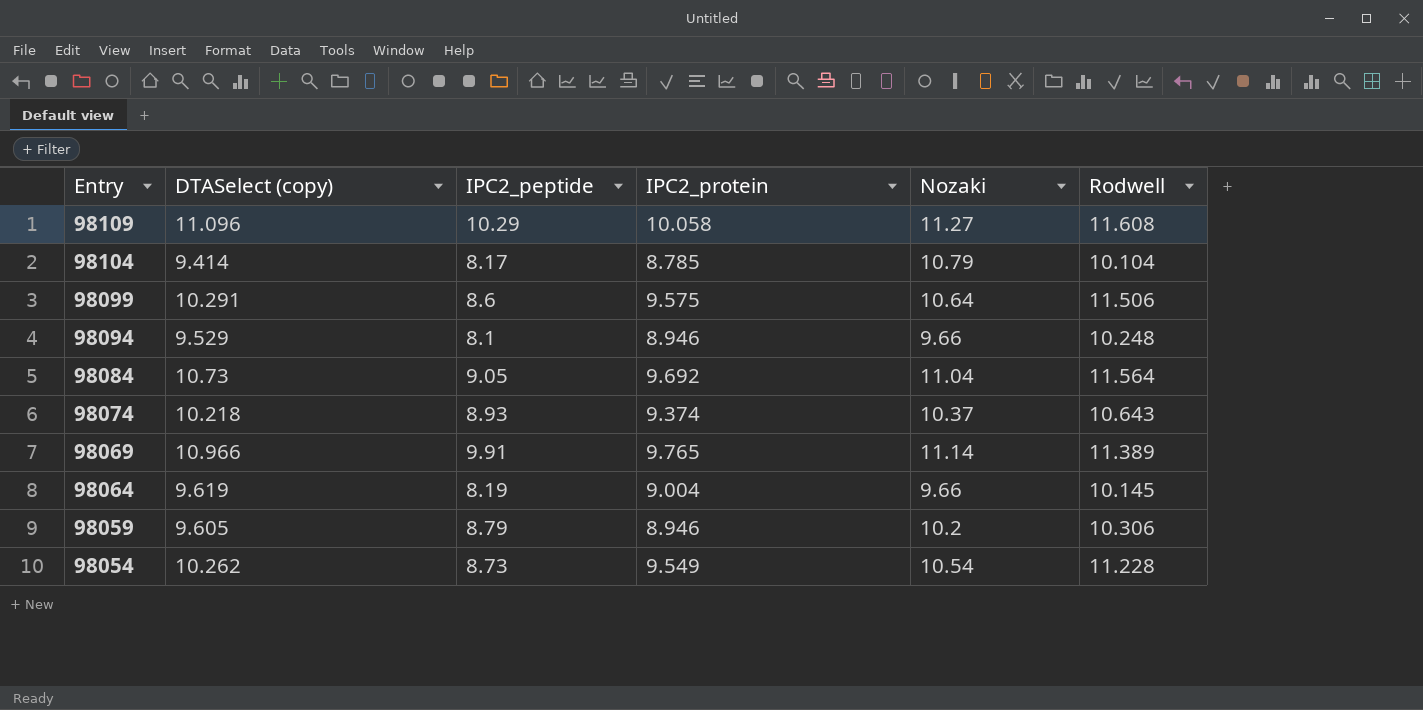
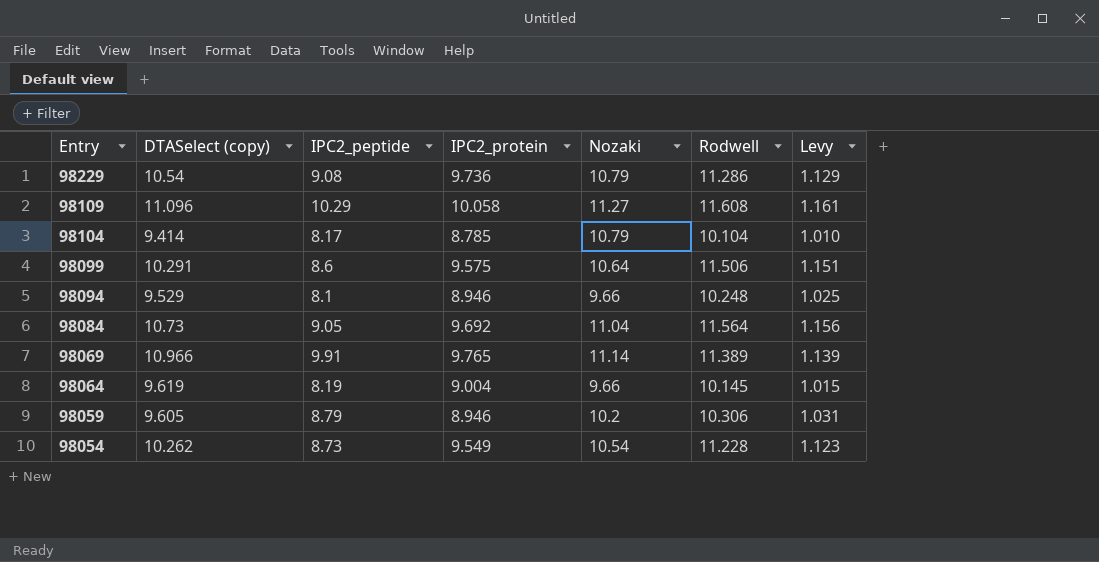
column Levy | formula: none -> [Rodwell] * 0.1
row 98074: 10.218 | 8.93 | 9.374 | 10.37 | 10.643 -> none
row 98229: none -> 10.54 | 9.08 | 9.736 | 10.79 | 11.286 | 1.129

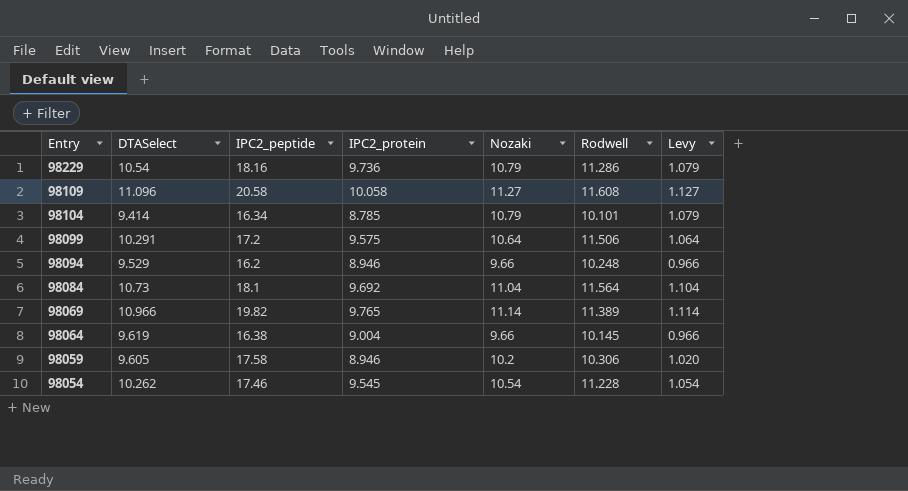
column name: DTASelect (copy) -> DTASelect
column Levy | formula: [Rodwell] * 0.1 -> [Nozaki] * 0.1
98229 | IPC2_peptide: 9.08 -> 18.16
98109 | IPC2_peptide: 10.29 -> 20.58
98104 | IPC2_peptide: 8.17 -> 16.34
98104 | Rodwell: 10.104 -> 10.101
98099 | IPC2_peptide: 8.6 -> 17.2
98094 | IPC2_peptide: 8.1 -> 16.2
98084 | IPC2_peptide: 9.05 -> 18.1
98069 | IPC2_peptide: 9.91 -> 19.82
98064 | IPC2_peptide: 8.19 -> 16.38
98059 | IPC2_peptide: 8.79 -> 17.58
98054 | IPC2_peptide: 8.73 -> 17.46
98054 | IPC2_protein: 9.549 -> 9.545

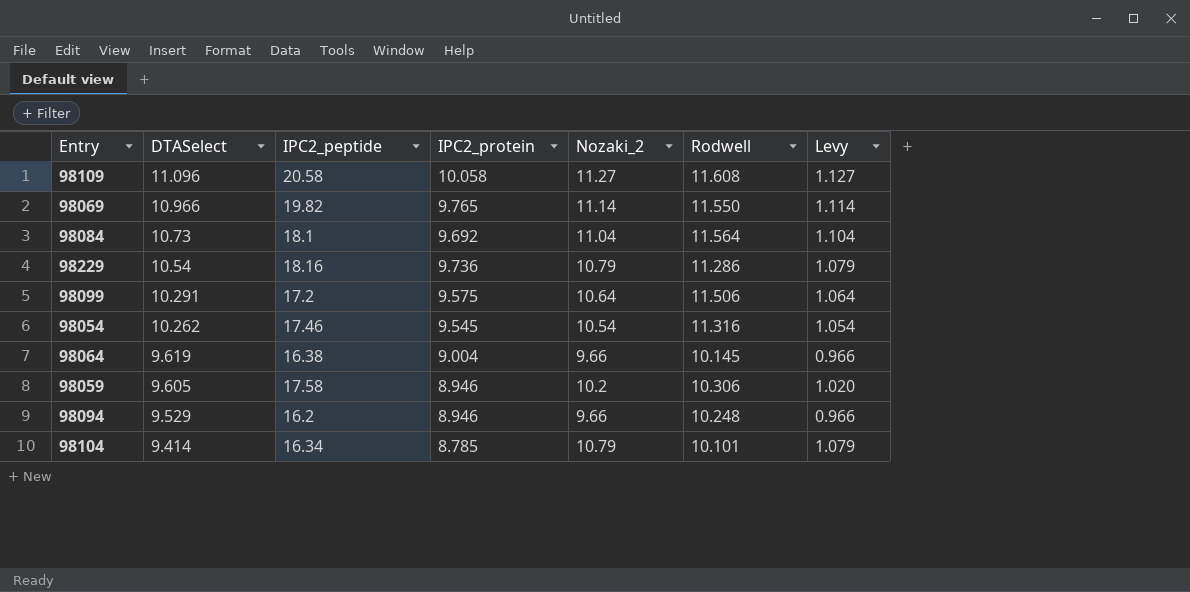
row order: Entry descending -> DTASelect descending
column name: Nozaki -> Nozaki_2
98069 | Rodwell: 11.389 -> 11.550
98054 | Rodwell: 11.228 -> 11.316

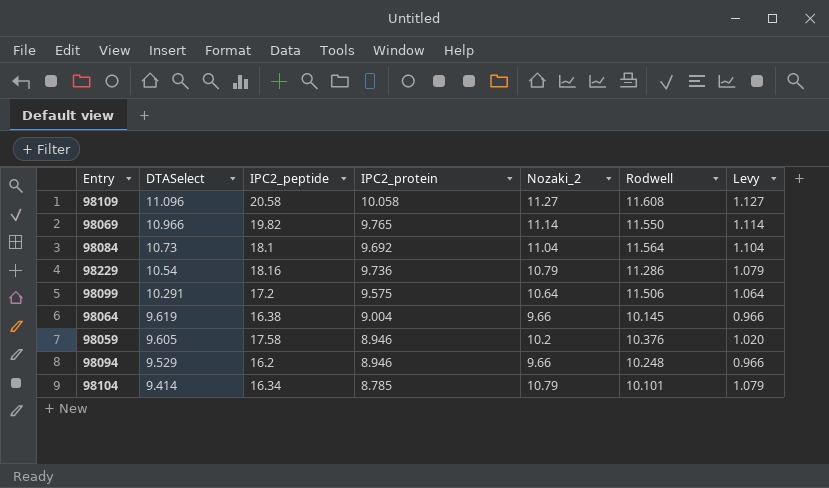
row 98054: 10.262 | 17.46 | 9.545 | 10.54 | 11.316 | 1.054 -> none
98059 | Rodwell: 10.306 -> 10.376

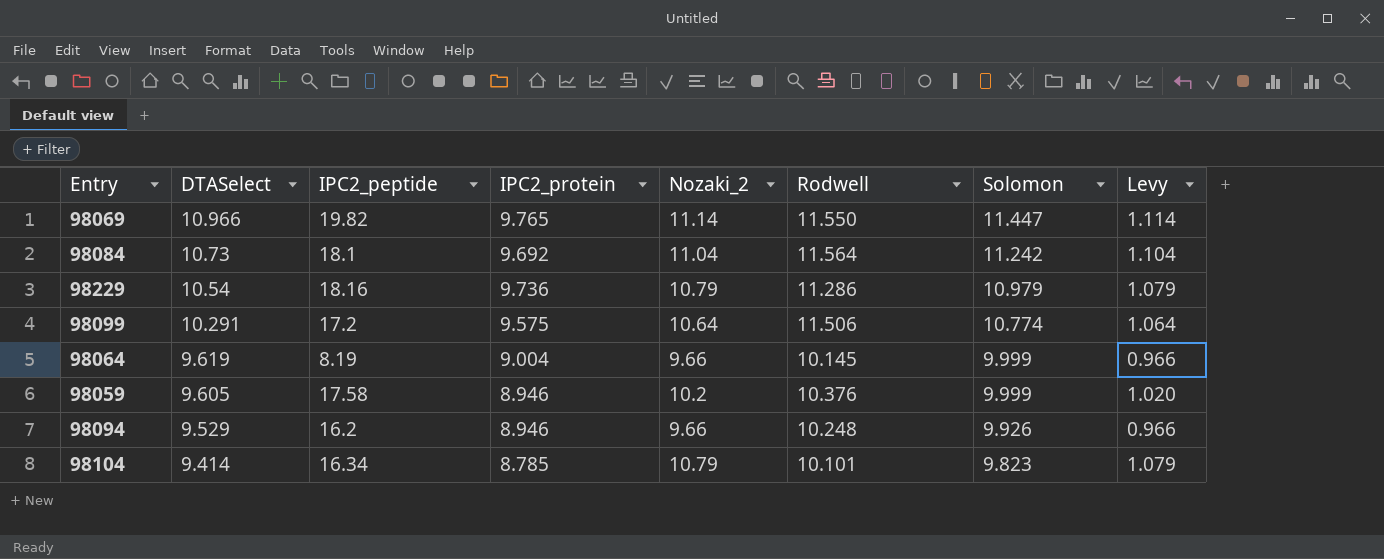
column Solomon | position: none -> 7
row 98109: 11.096 | 20.58 | 10.058 | 11.27 | 11.608 | 1.127 -> none
98064 | IPC2_peptide: 16.38 -> 8.19

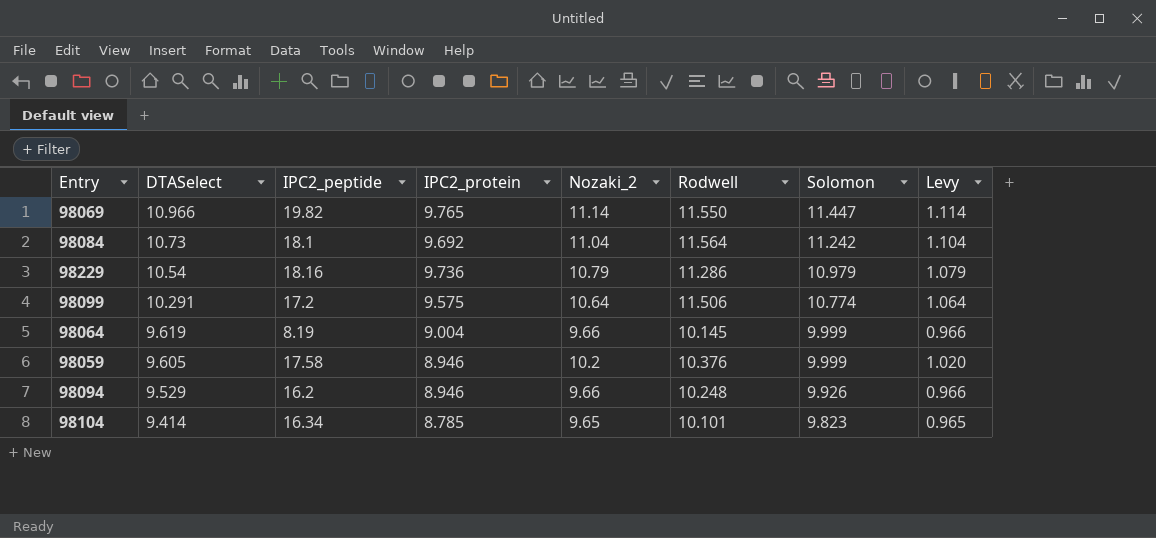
98104 | Nozaki_2: 10.79 -> 9.65
98104 | Levy: 1.079 -> 0.965

